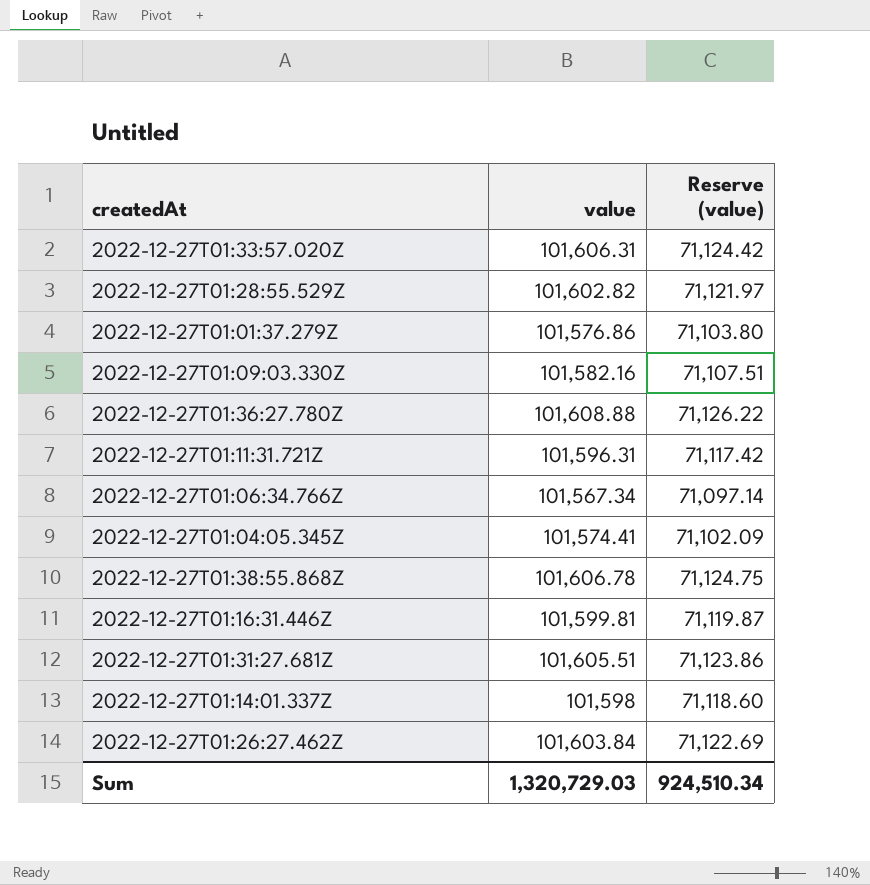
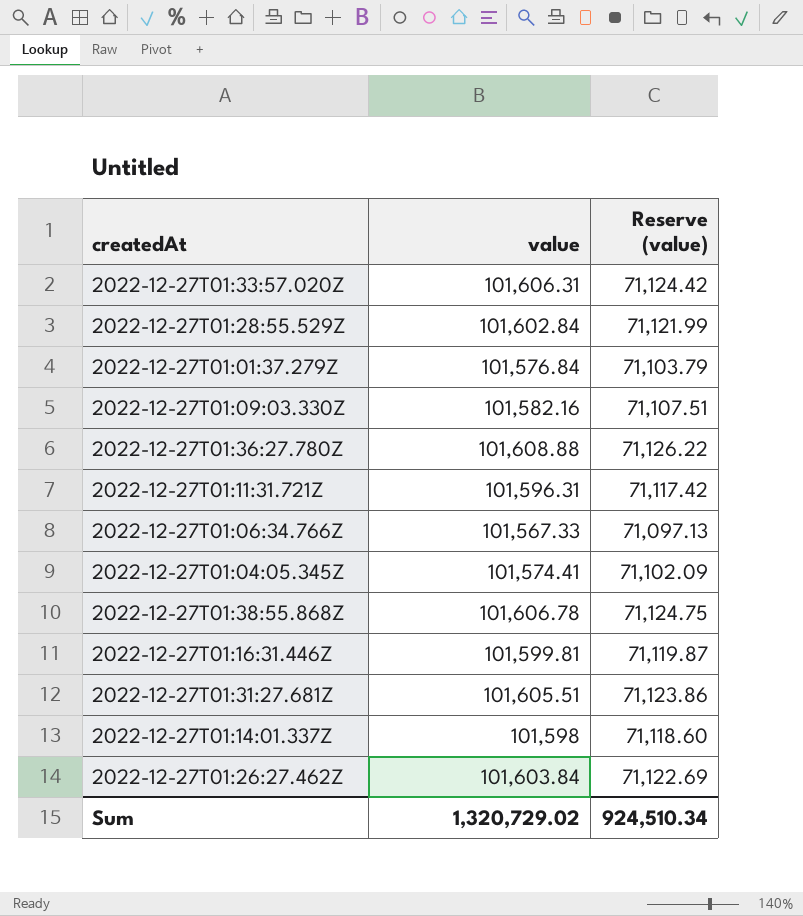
2022-12-27T01:28:55.529Z | value: 101,602.82 -> 101,602.84
2022-12-27T01:28:55.529Z | Reserve (value): 71,121.97 -> 71,121.99
2022-12-27T01:01:37.279Z | value: 101,576.86 -> 101,576.84
2022-12-27T01:01:37.279Z | Reserve (value): 71,103.80 -> 71,103.79
2022-12-27T01:06:34.766Z | value: 101,567.34 -> 101,567.33
2022-12-27T01:06:34.766Z | Reserve (value): 71,097.14 -> 71,097.13
Sum | value: 1,320,729.03 -> 1,320,729.02

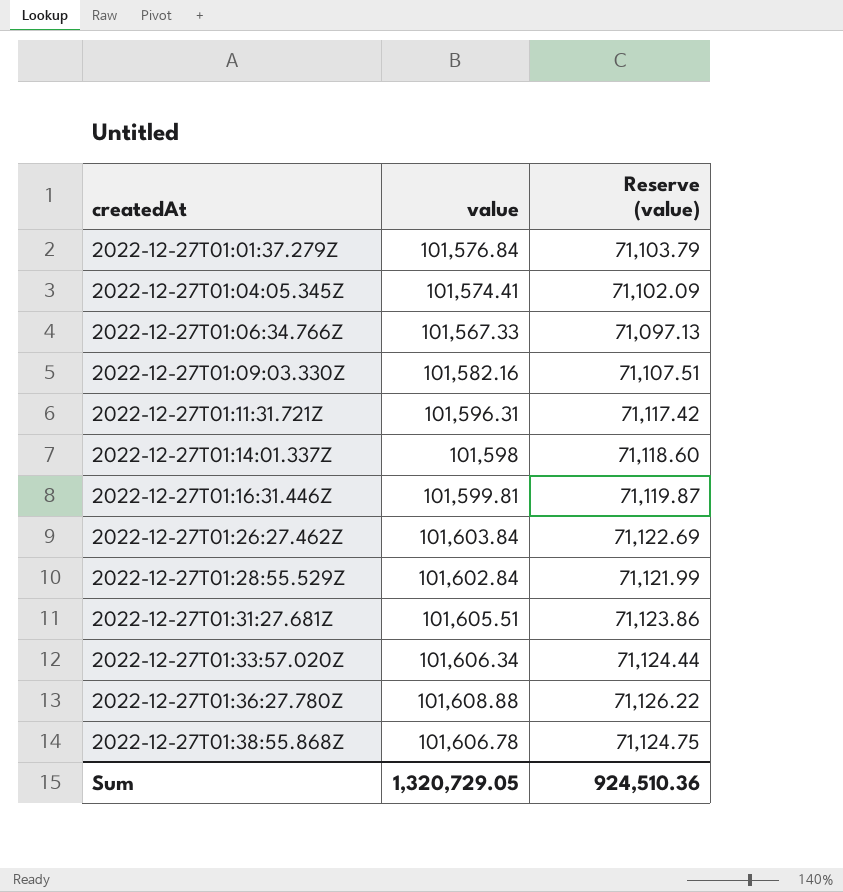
row order: none -> createdAt ascending
2022-12-27T01:33:57.020Z | value: 101,606.31 -> 101,606.34
2022-12-27T01:33:57.020Z | Reserve (value): 71,124.42 -> 71,124.44
Sum | value: 1,320,729.02 -> 1,320,729.05
Sum | Reserve (value): 924,510.34 -> 924,510.36

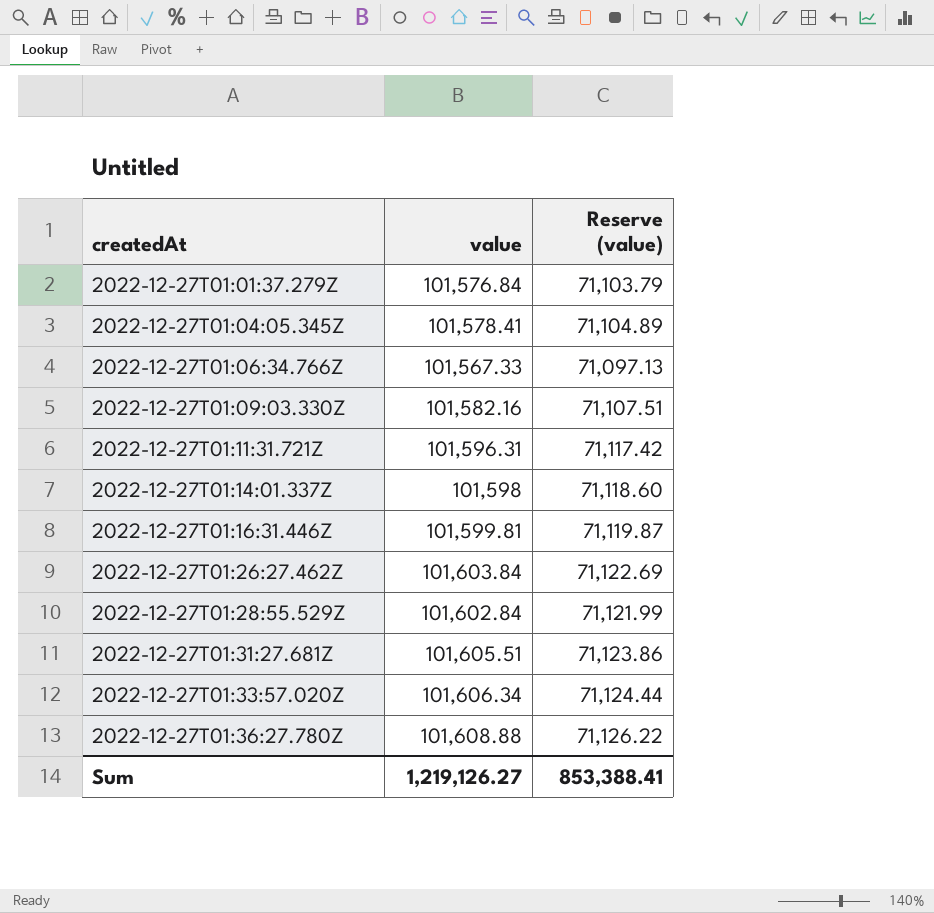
row 2022-12-27T01:38:55.868Z: 101,606.78 | 71,124.75 -> none
2022-12-27T01:04:05.345Z | value: 101,574.41 -> 101,578.41
2022-12-27T01:04:05.345Z | Reserve (value): 71,102.09 -> 71,104.89
Sum | value: 1,320,729.05 -> 1,219,126.27
Sum | Reserve (value): 924,510.36 -> 853,388.41

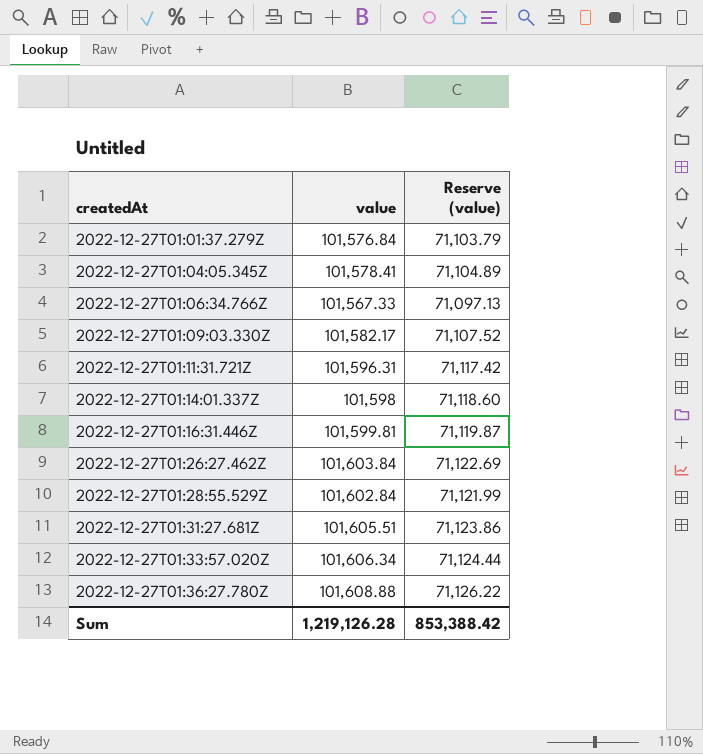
2022-12-27T01:09:03.330Z | value: 101,582.16 -> 101,582.17
2022-12-27T01:09:03.330Z | Reserve (value): 71,107.51 -> 71,107.52
Sum | value: 1,219,126.27 -> 1,219,126.28
Sum | Reserve (value): 853,388.41 -> 853,388.42

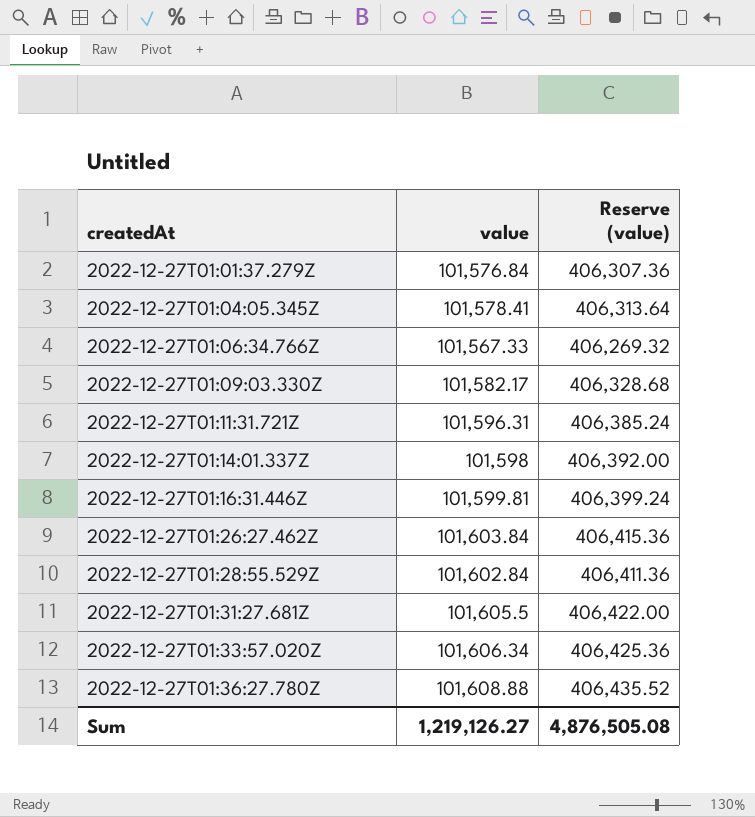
column Reserve (value) | formula: [value] * 0.7 -> [value] * 4
2022-12-27T01:31:27.681Z | value: 101,605.51 -> 101,605.5
Sum | value: 1,219,126.28 -> 1,219,126.27
Sum | Reserve (value): 853,388.42 -> 4,876,505.08

